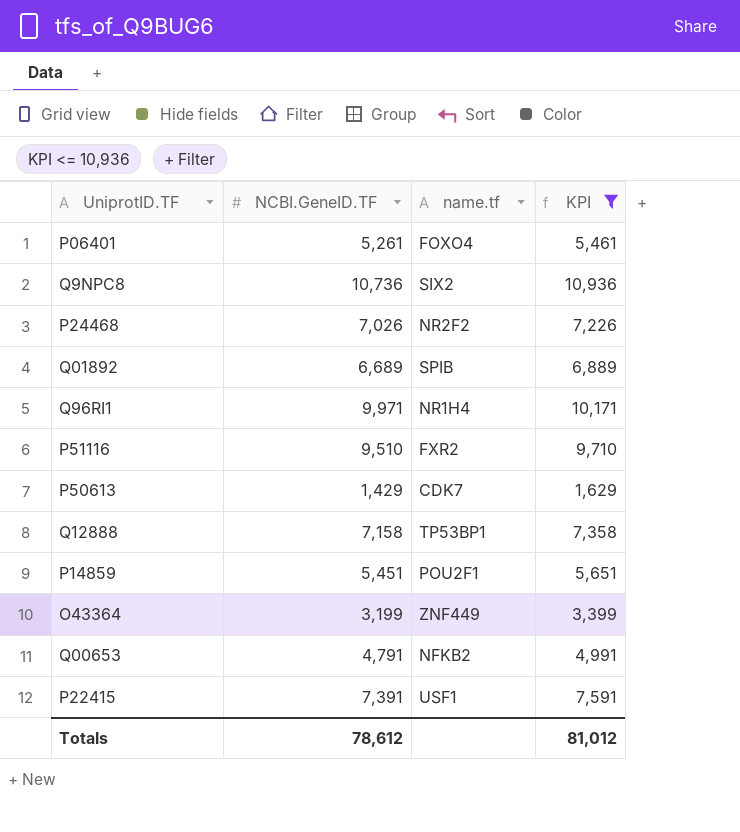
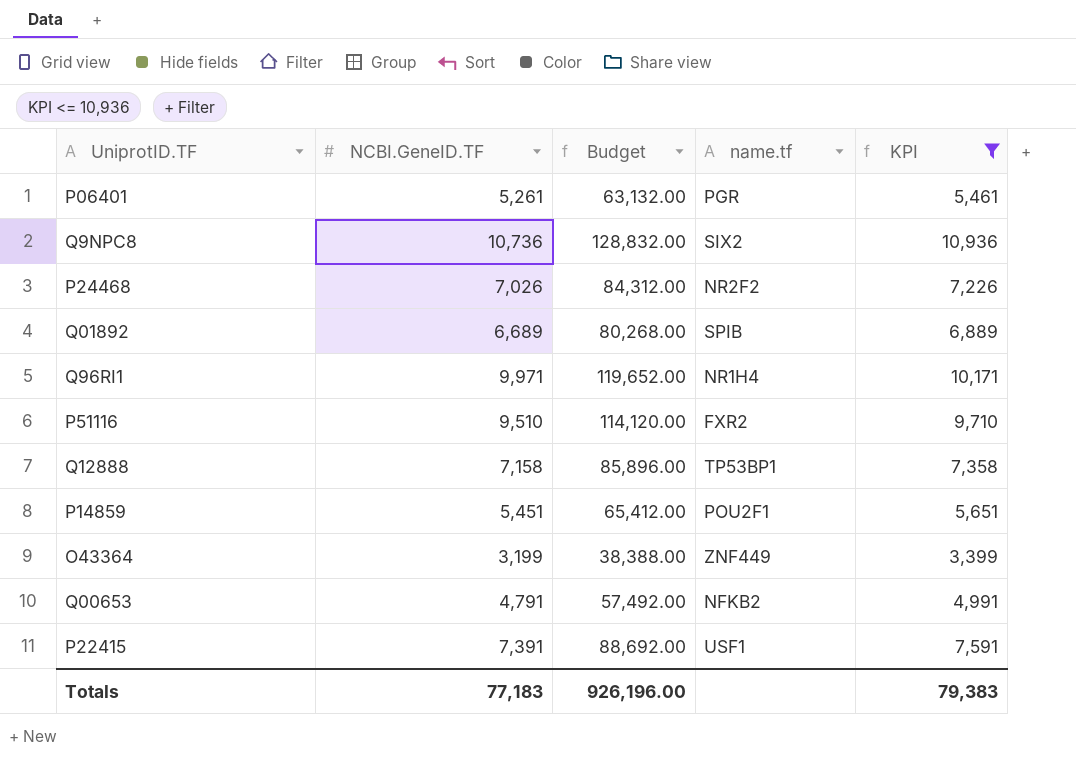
column Budget | formula: none -> [NCBI.GeneID.TF] * 12
row P50613: 1,429 | CDK7 | 1,629 -> none
P06401 | name.tf: FOXO4 -> PGR
Totals | NCBI.GeneID.TF: 78,612 -> 77,183
Totals | KPI: 81,012 -> 79,383

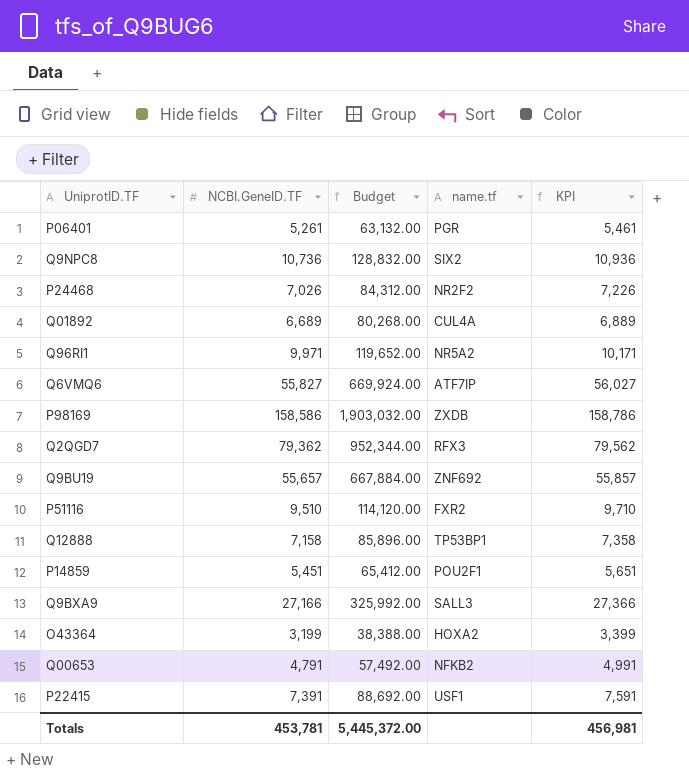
filter: KPI <= 10,936 -> none
Q01892 | name.tf: SPIB -> CUL4A
Q96RI1 | name.tf: NR1H4 -> NR5A2
O43364 | name.tf: ZNF449 -> HOXA2
Totals | NCBI.GeneID.TF: 77,183 -> 453,781
Totals | Budget: 926,196.00 -> 5,445,372.00
Totals | KPI: 79,383 -> 456,981

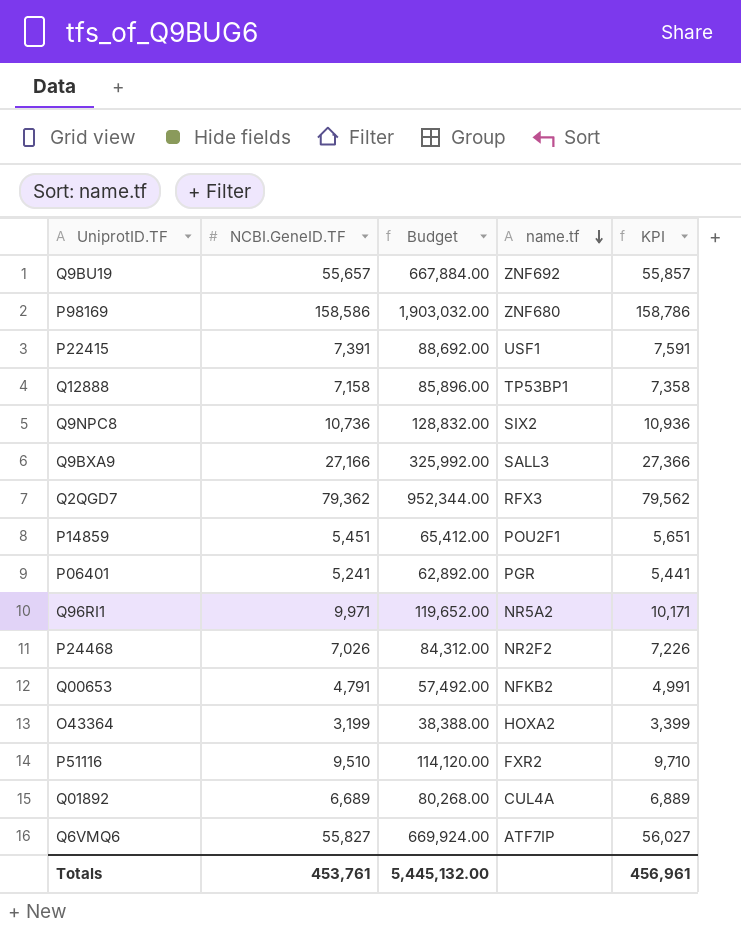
row order: none -> name.tf descending
P98169 | name.tf: ZXDB -> ZNF680
P06401 | NCBI.GeneID.TF: 5,261 -> 5,241
P06401 | Budget: 63,132.00 -> 62,892.00
P06401 | KPI: 5,461 -> 5,441
Totals | NCBI.GeneID.TF: 453,781 -> 453,761
Totals | Budget: 5,445,372.00 -> 5,445,132.00
Totals | KPI: 456,981 -> 456,961

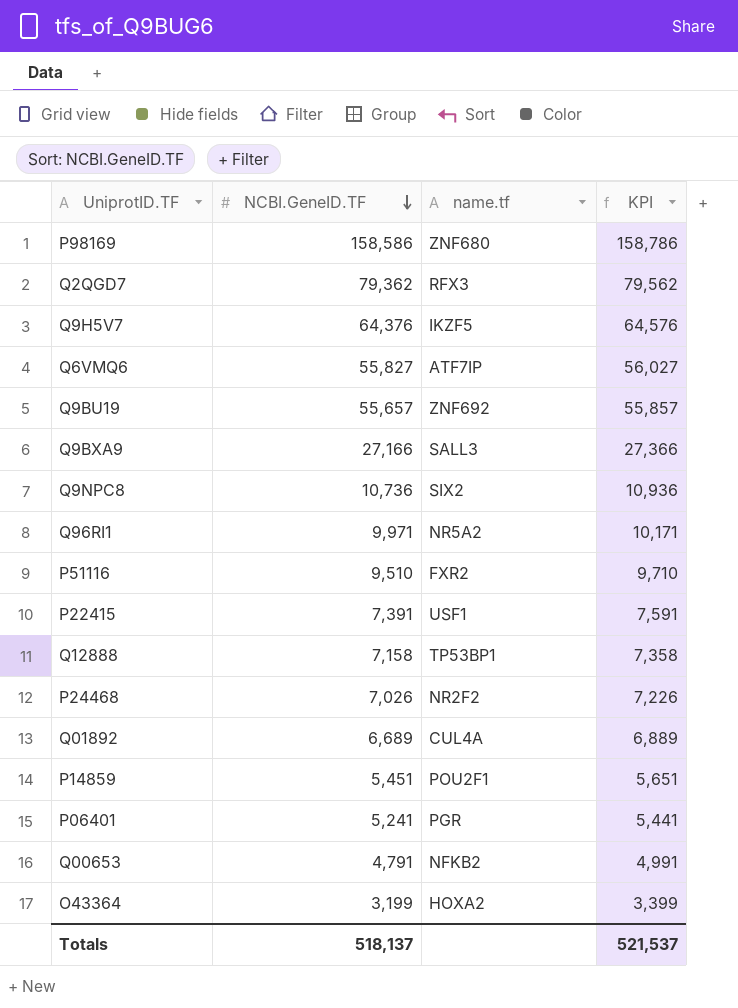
row order: name.tf descending -> NCBI.GeneID.TF descending
column Budget | formula: [NCBI.GeneID.TF] * 12 -> none
row Q9H5V7: none -> 64,376 | IKZF5 | 64,576
Totals | NCBI.GeneID.TF: 453,761 -> 518,137
Totals | KPI: 456,961 -> 521,537

